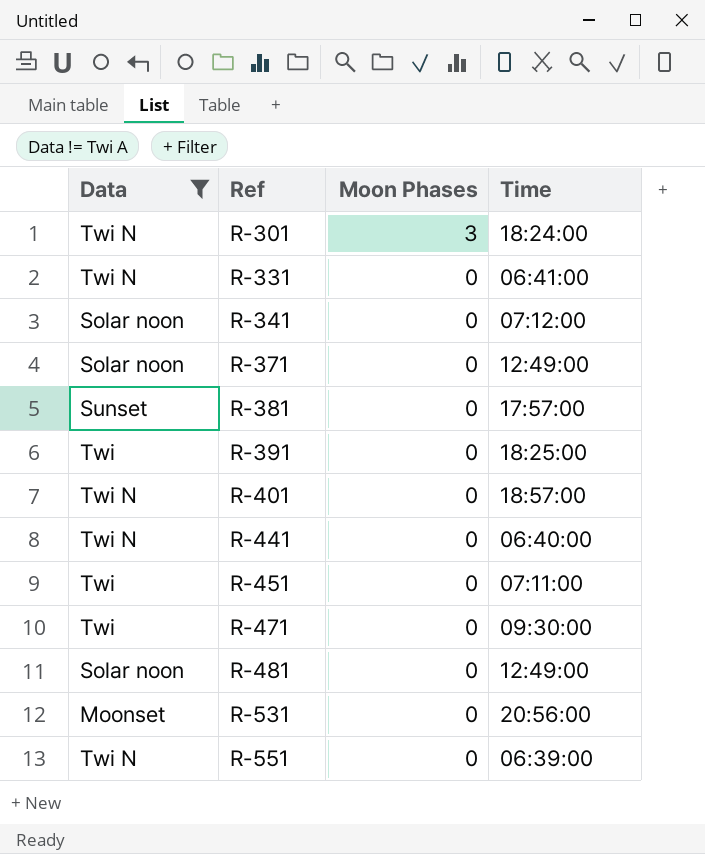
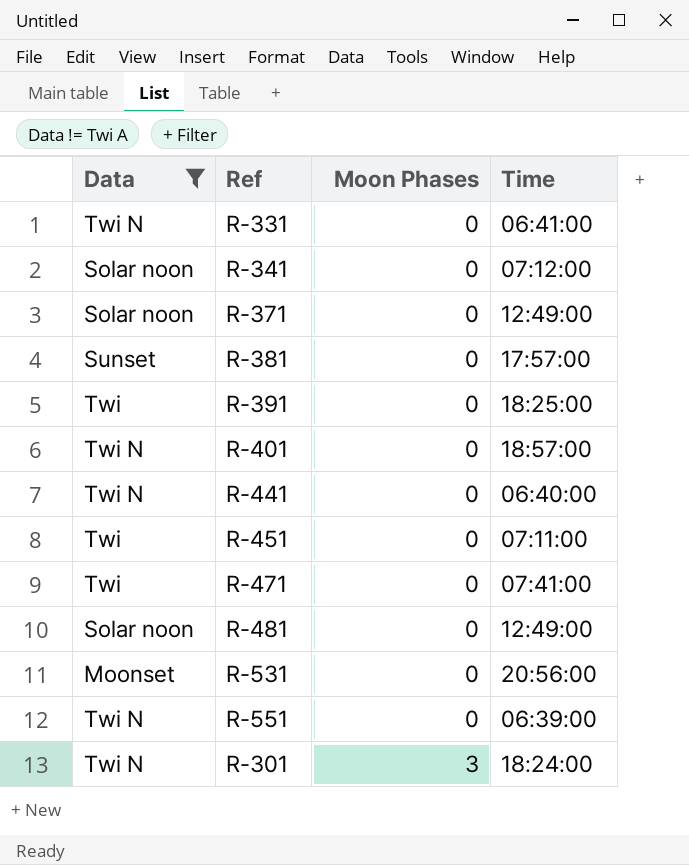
row order: Ref ascending -> Moon Phases ascending
R-471 | Time: 09:30:00 -> 07:41:00

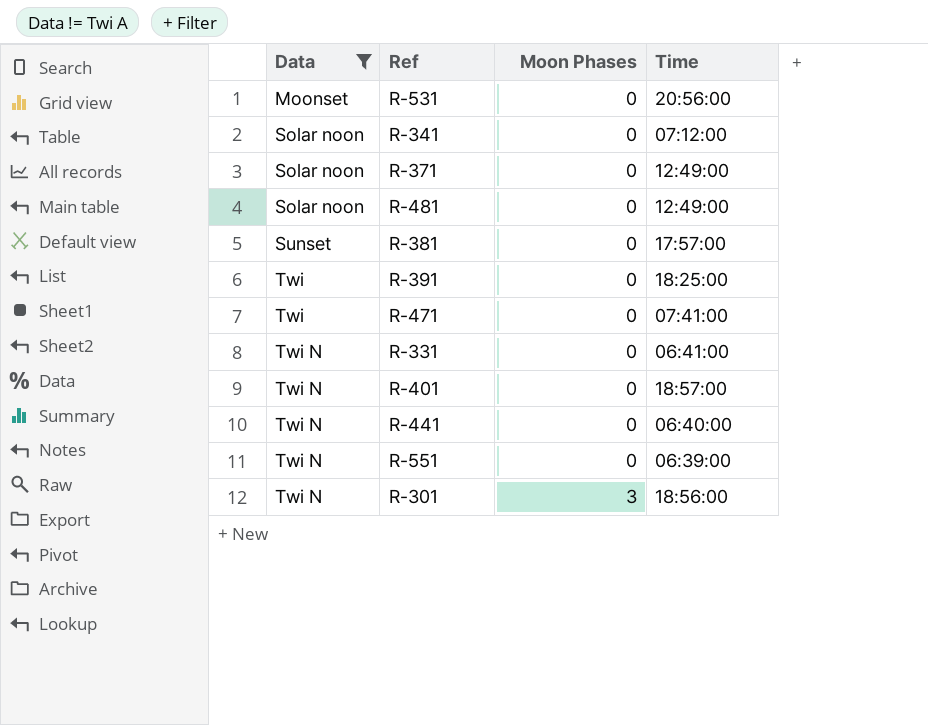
row order: Moon Phases ascending -> Data ascending
row R-451: Twi | 0 | 07:11:00 -> none
R-301 | Time: 18:24:00 -> 18:56:00

